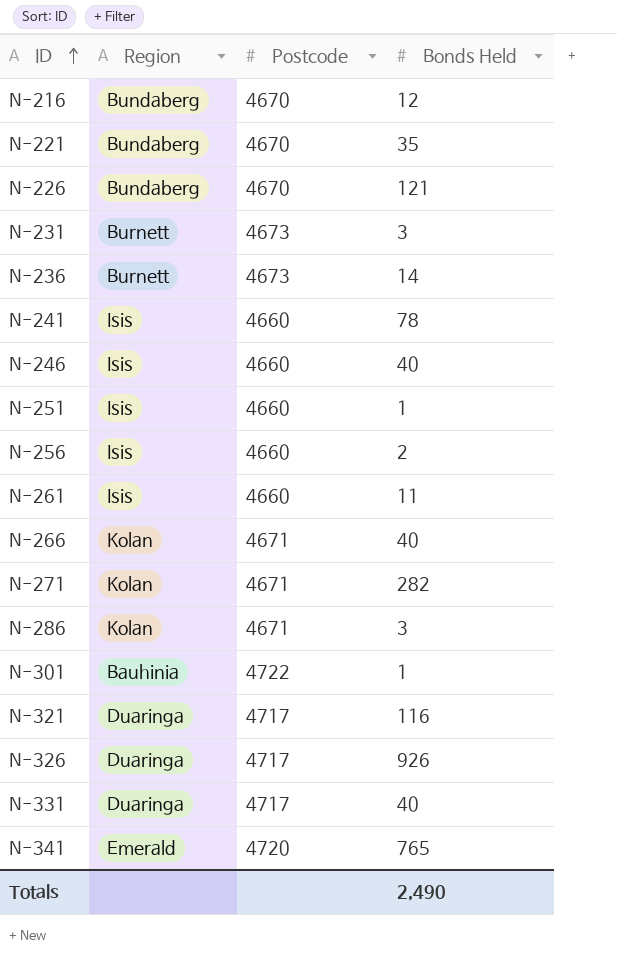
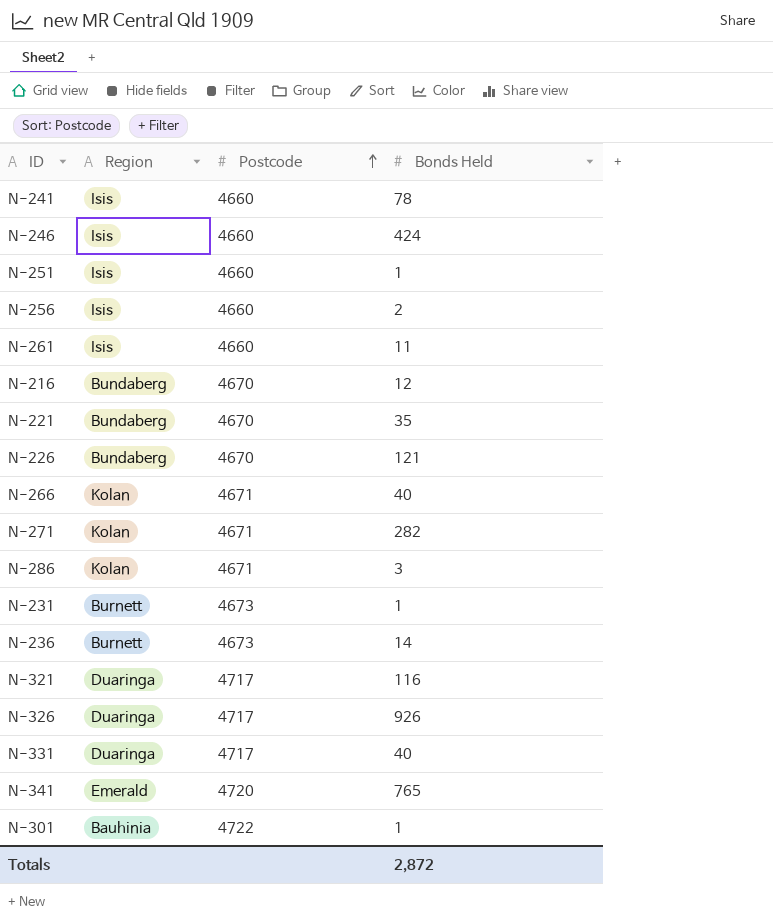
row order: ID ascending -> Postcode ascending
N-246 | Bonds Held: 40 -> 424
N-231 | Bonds Held: 3 -> 1
Totals | Bonds Held: 2,490 -> 2,872

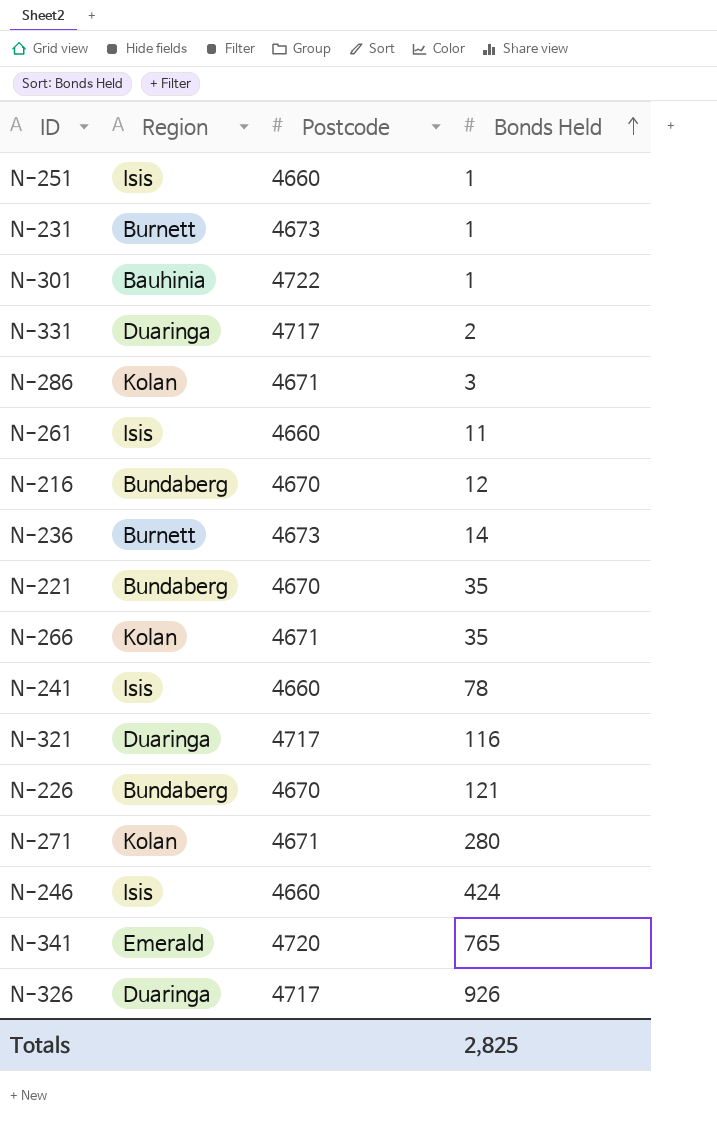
row order: Postcode ascending -> Bonds Held ascending
row N-256: Isis | 4660 | 2 -> none
N-331 | Bonds Held: 40 -> 2
N-266 | Bonds Held: 40 -> 35
N-271 | Bonds Held: 282 -> 280
Totals | Bonds Held: 2,872 -> 2,825

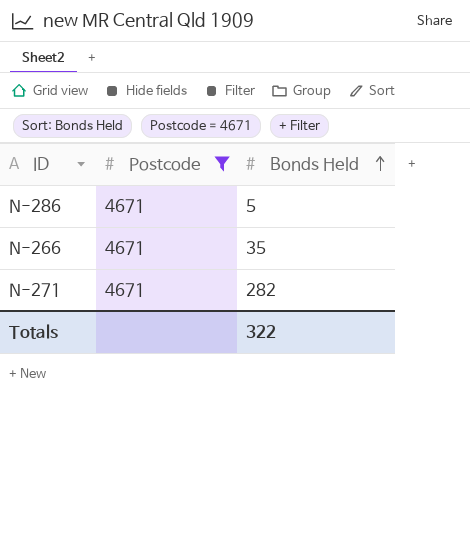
filter: none -> Postcode = 4671
column Region | position: 2 -> none
N-286 | Bonds Held: 3 -> 5
N-271 | Bonds Held: 280 -> 282
Totals | Bonds Held: 2,825 -> 322

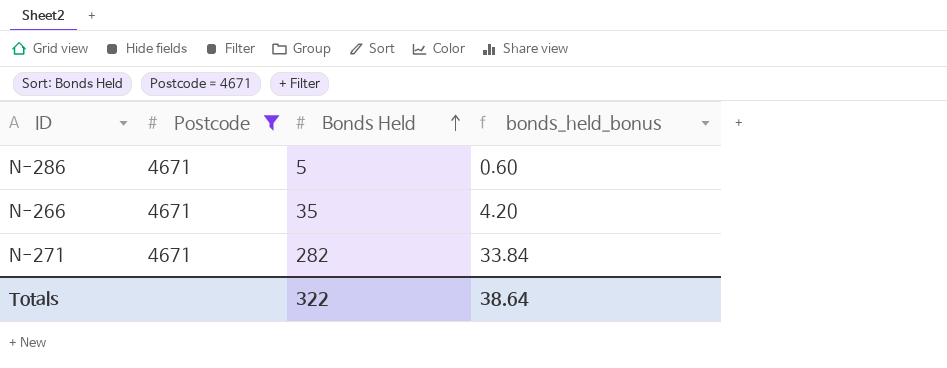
column bonds_held_bonus | formula: none -> [Bonds Held] * 0.12

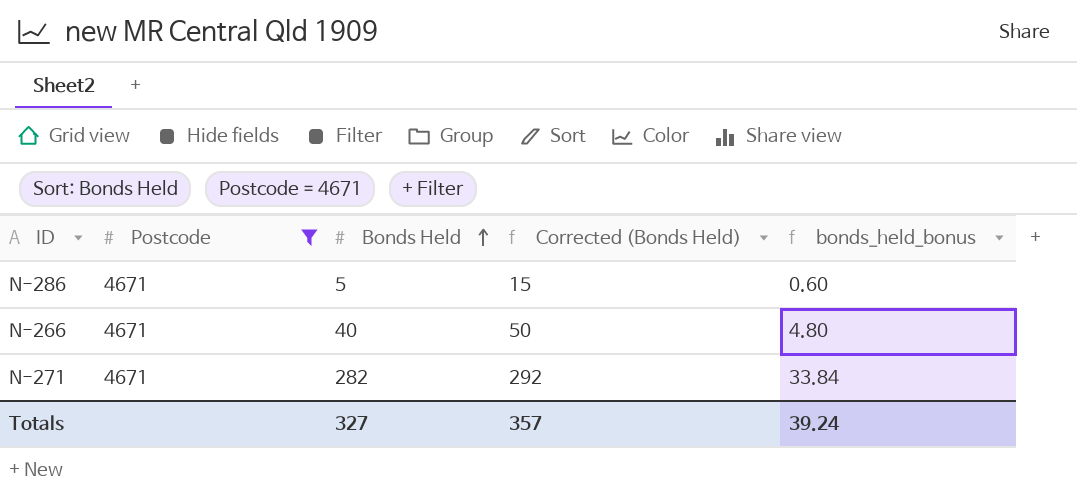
column Corrected (Bonds Held) | formula: none -> [Bonds Held] + 10
N-266 | Bonds Held: 35 -> 40
N-266 | bonds_held_bonus: 4.20 -> 4.80
Totals | Bonds Held: 322 -> 327
Totals | bonds_held_bonus: 38.64 -> 39.24

